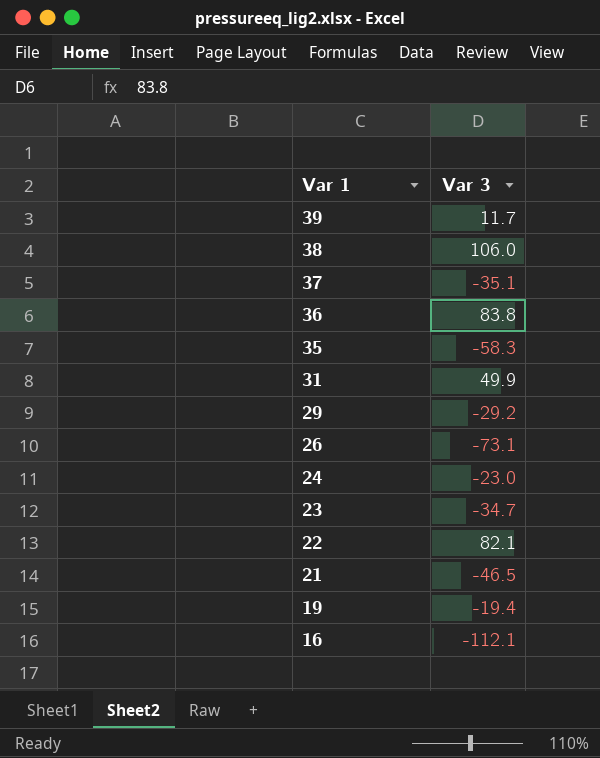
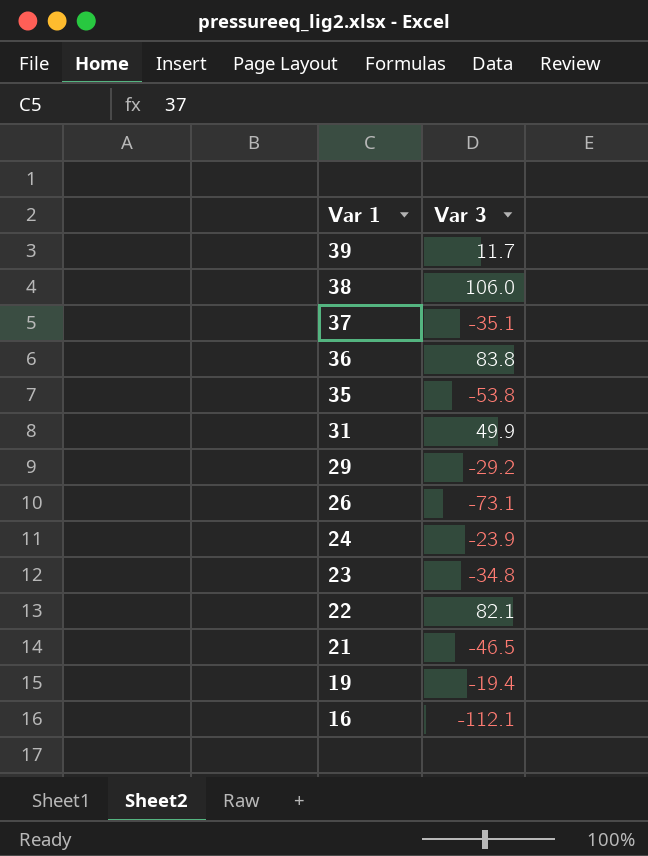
35 | Var 3: -58.3 -> -53.8
24 | Var 3: -23.0 -> -23.9
23 | Var 3: -34.7 -> -34.8

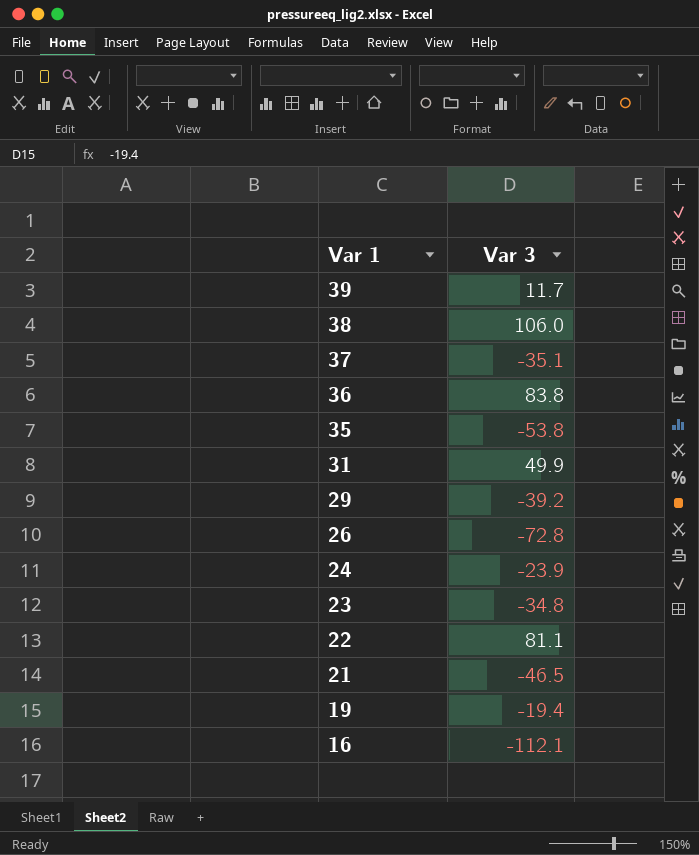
29 | Var 3: -29.2 -> -39.2
26 | Var 3: -73.1 -> -72.8
22 | Var 3: 82.1 -> 81.1

